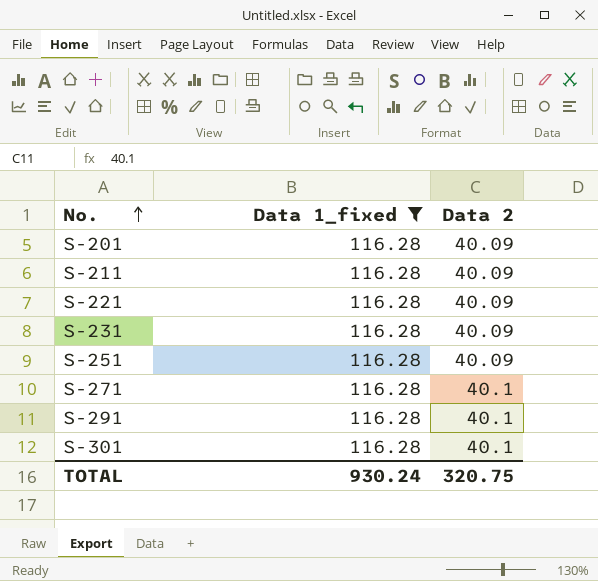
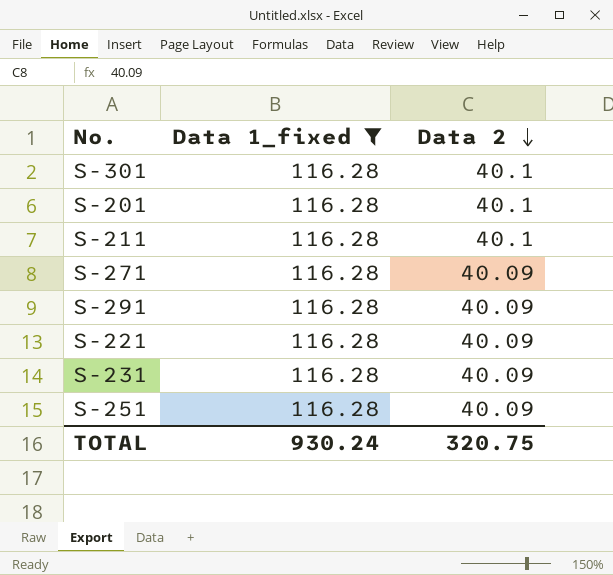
row order: No. ascending -> Data 2 descending
S-201 | Data 2: 40.09 -> 40.1
S-211 | Data 2: 40.09 -> 40.1
S-271 | Data 2: 40.1 -> 40.09
S-291 | Data 2: 40.1 -> 40.09

